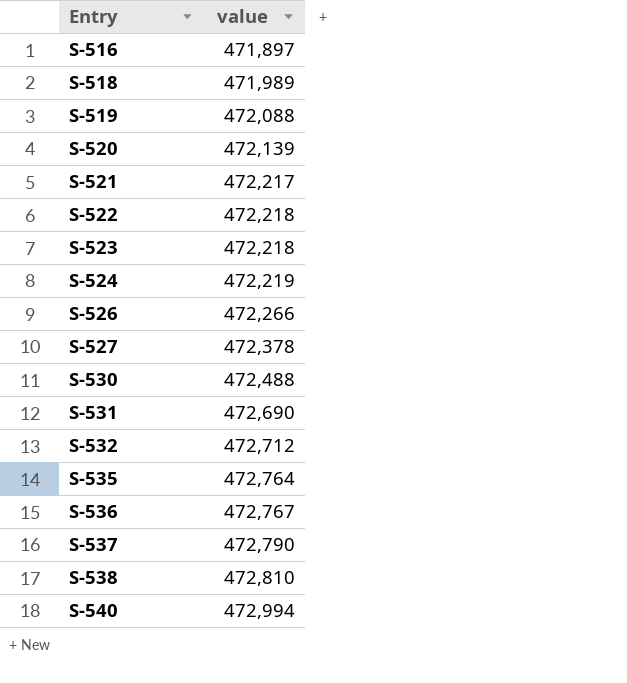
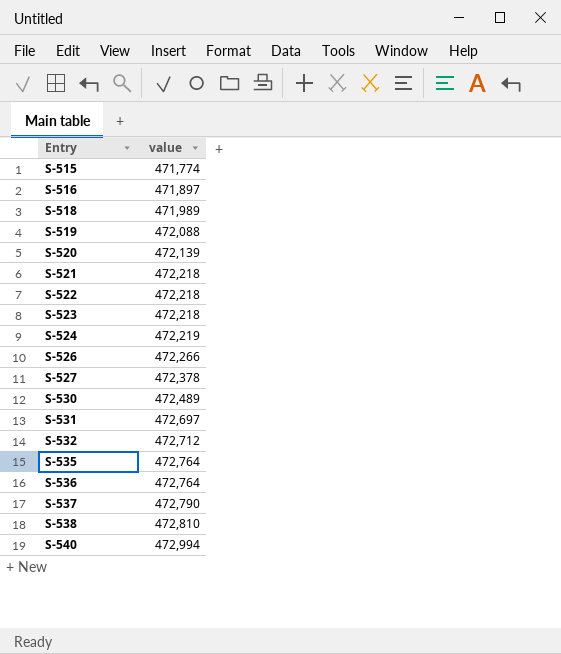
row S-515: none -> 471,774
S-521 | value: 472,217 -> 472,218
S-530 | value: 472,488 -> 472,489
S-531 | value: 472,690 -> 472,697
S-536 | value: 472,767 -> 472,764

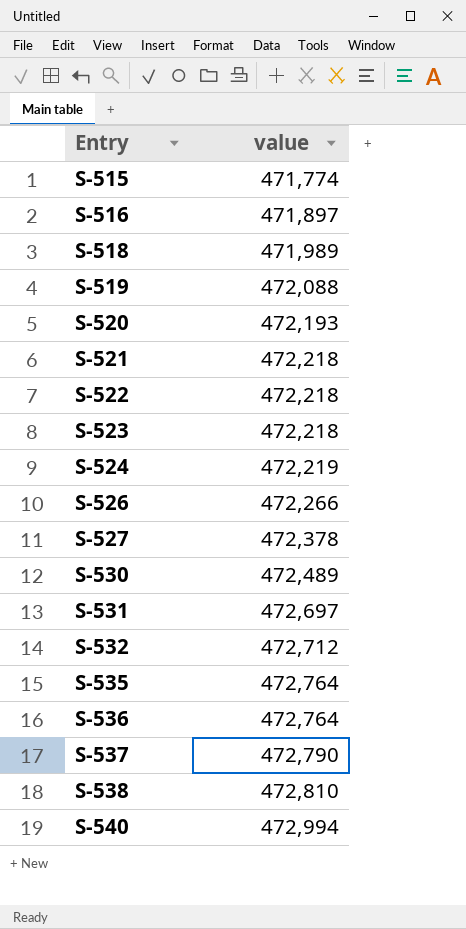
S-520 | value: 472,139 -> 472,193

